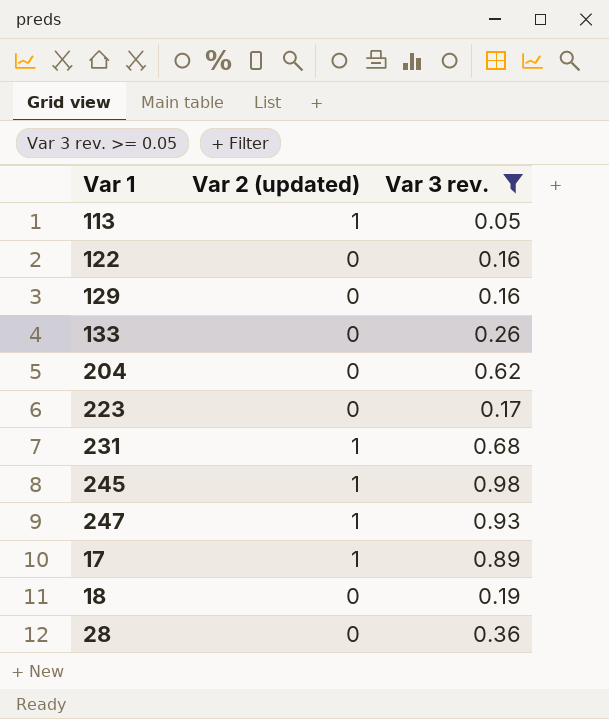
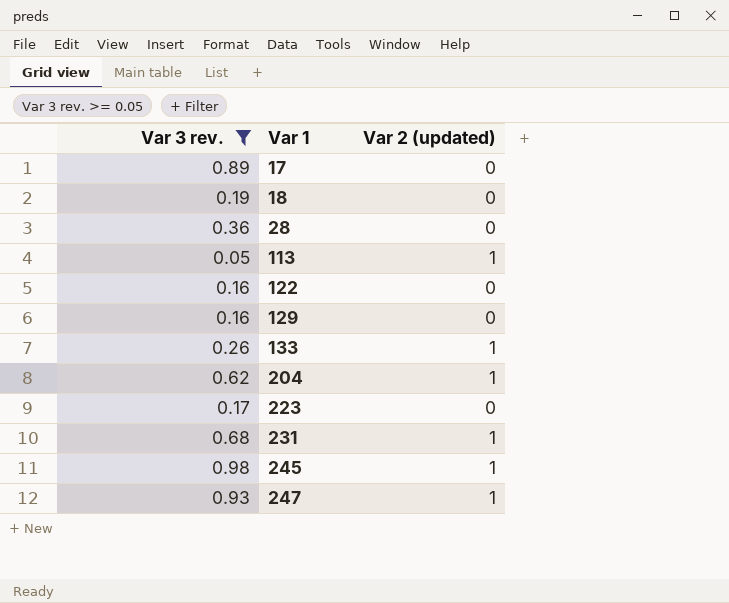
row order: none -> Var 1 ascending
column Var 3 rev. | position: 3 -> 1
17 | Var 2 (updated): 1 -> 0
133 | Var 2 (updated): 0 -> 1
204 | Var 2 (updated): 0 -> 1

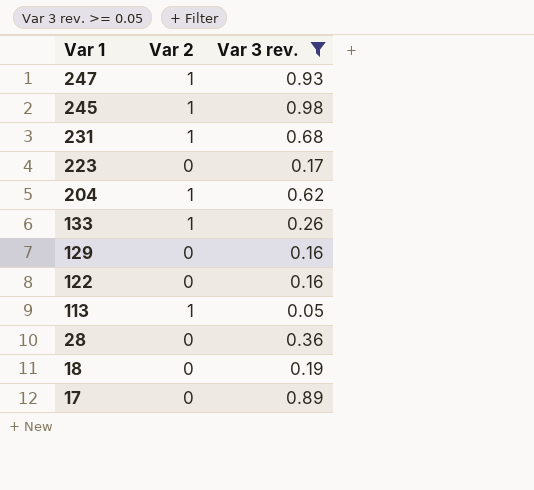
row order: Var 1 ascending -> Var 1 descending
column name: Var 2 (updated) -> Var 2
column Var 3 rev. | position: 1 -> 3

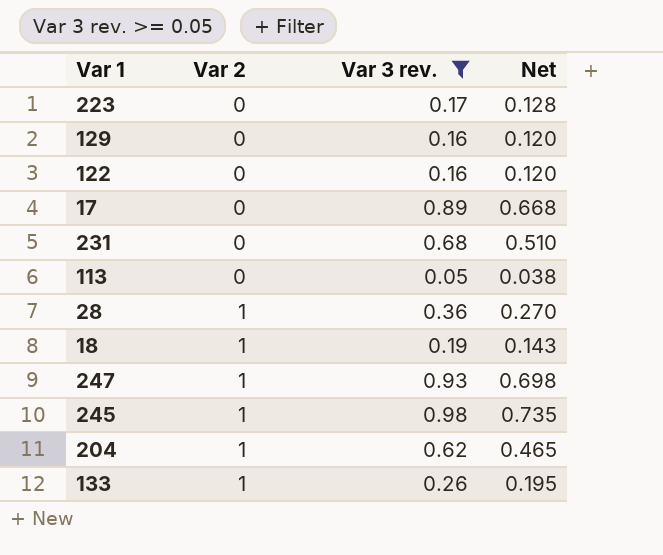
row order: Var 1 descending -> Var 2 ascending
column Net | formula: none -> [Var 3 rev.] * 0.75
231 | Var 2: 1 -> 0
113 | Var 2: 1 -> 0
28 | Var 2: 0 -> 1
18 | Var 2: 0 -> 1

